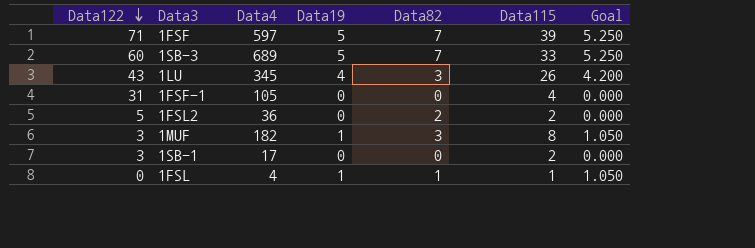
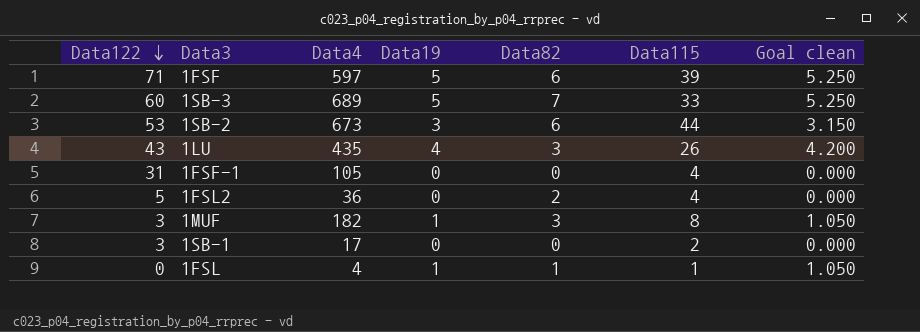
column name: Goal -> Goal clean
1FSF | Data82: 7 -> 6
row 1SB-2: none -> 53 | 673 | 3 | 6 | 44 | 3.150
1LU | Data4: 345 -> 435
1FSL2 | Data115: 2 -> 4

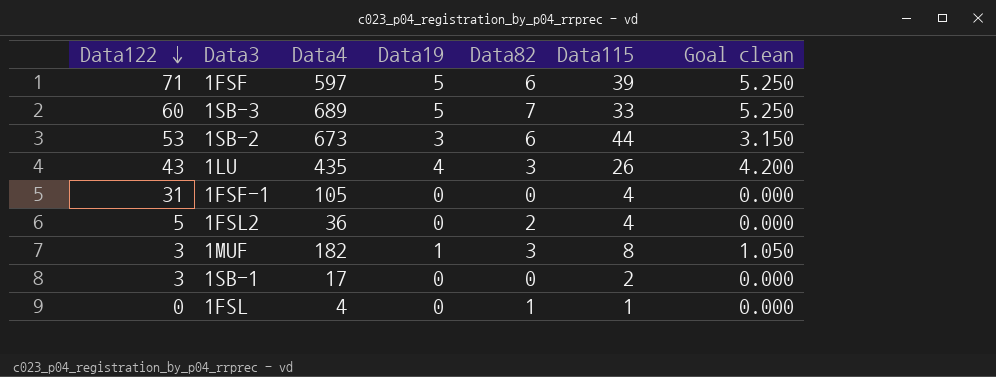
1FSL | Data19: 1 -> 0
1FSL | Goal clean: 1.050 -> 0.000

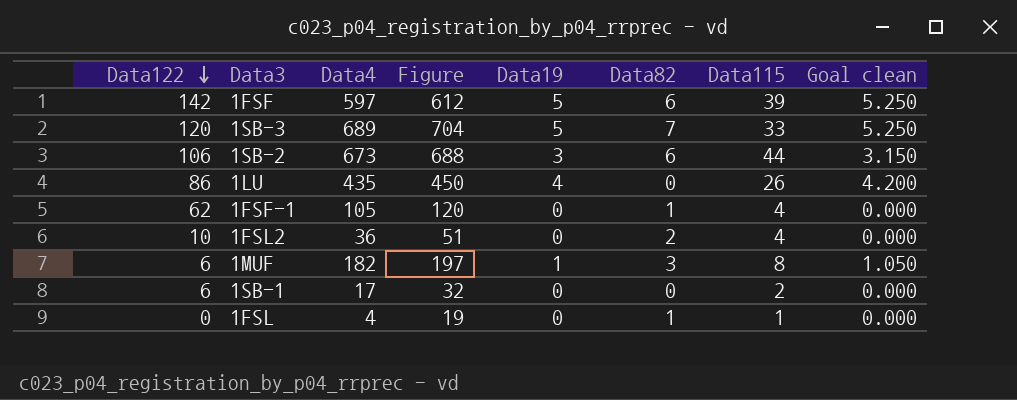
column Figure | formula: none -> [Data4] + 15
1FSF | Data122: 71 -> 142
1SB-3 | Data122: 60 -> 120
1SB-2 | Data122: 53 -> 106
1LU | Data122: 43 -> 86
1LU | Data82: 3 -> 0
1FSF-1 | Data122: 31 -> 62
1FSF-1 | Data82: 0 -> 1
1FSL2 | Data122: 5 -> 10
1MUF | Data122: 3 -> 6
1SB-1 | Data122: 3 -> 6

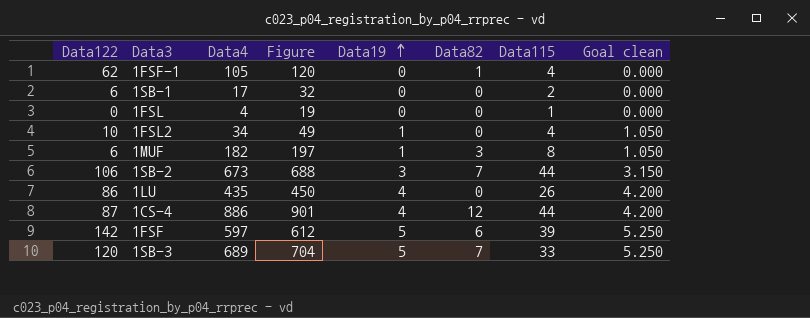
row order: Data122 descending -> Data19 ascending
1FSL | Data82: 1 -> 0
1FSL2 | Data4: 36 -> 34
1FSL2 | Figure: 51 -> 49
1FSL2 | Data19: 0 -> 1
1FSL2 | Data82: 2 -> 0
1FSL2 | Goal clean: 0.000 -> 1.050
1SB-2 | Data82: 6 -> 7
row 1CS-4: none -> 87 | 886 | 901 | 4 | 12 | 44 | 4.200

